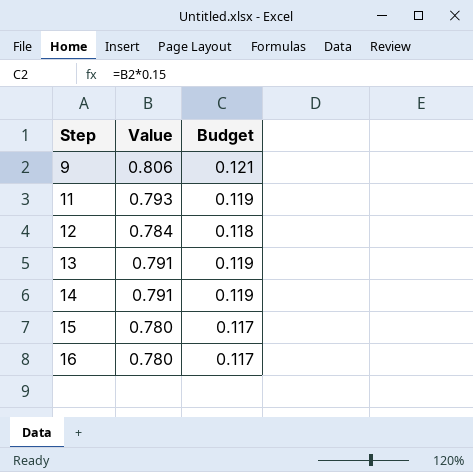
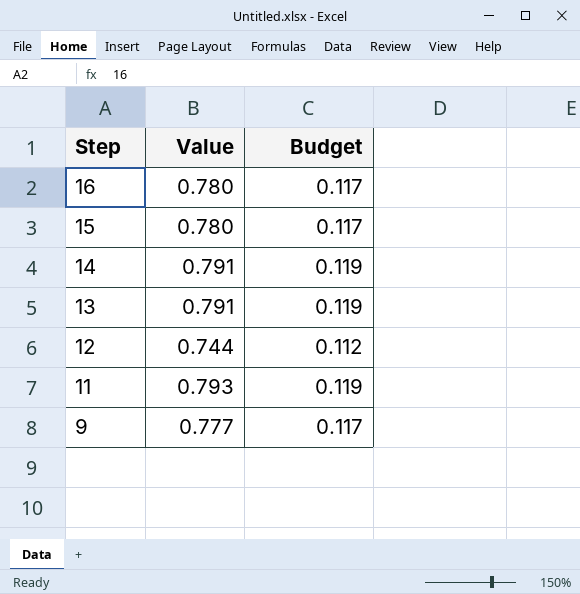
row order: Step ascending -> Step descending
12 | Value: 0.784 -> 0.744
12 | Budget: 0.118 -> 0.112
9 | Value: 0.806 -> 0.777
9 | Budget: 0.121 -> 0.117

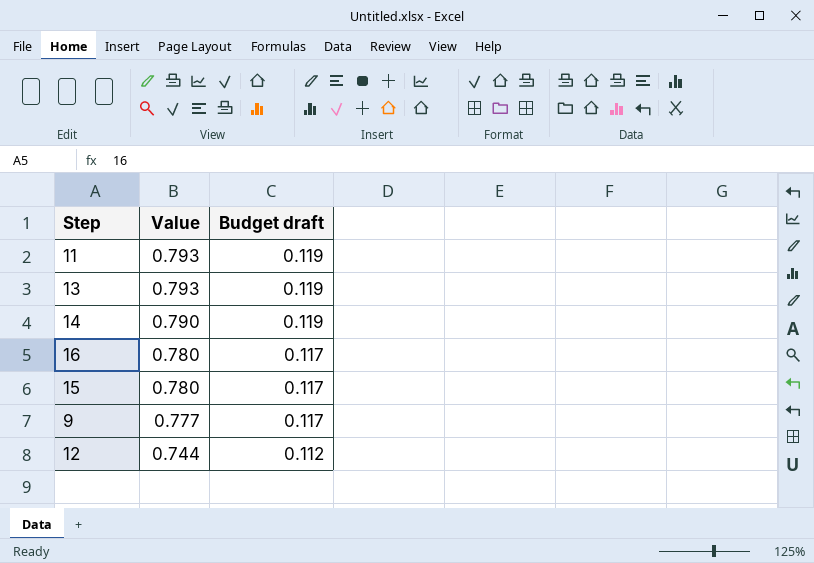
row order: Step descending -> Value descending
column name: Budget -> Budget draft
13 | Value: 0.791 -> 0.793
14 | Value: 0.791 -> 0.790

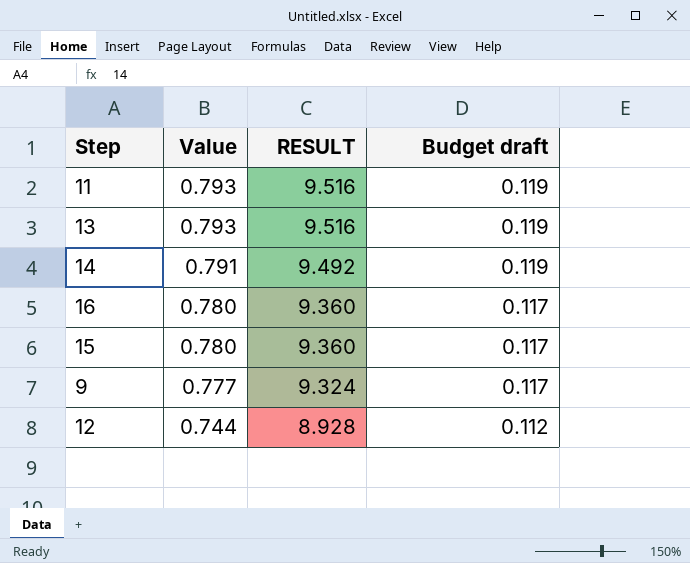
column RESULT | formula: none -> [Value] * 12
14 | Value: 0.790 -> 0.791

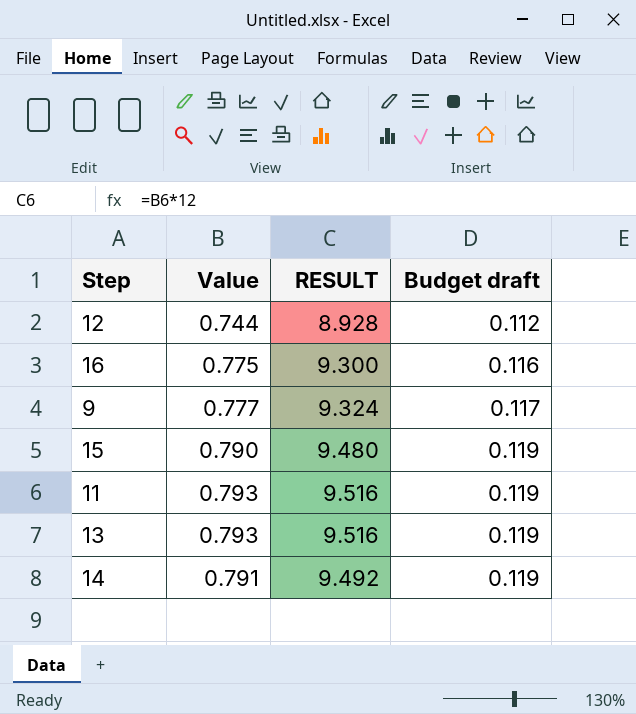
row order: Value descending -> Budget draft ascending
16 | Value: 0.780 -> 0.775
16 | RESULT: 9.360 -> 9.300
16 | Budget draft: 0.117 -> 0.116
15 | Value: 0.780 -> 0.790
15 | RESULT: 9.360 -> 9.480
15 | Budget draft: 0.117 -> 0.119

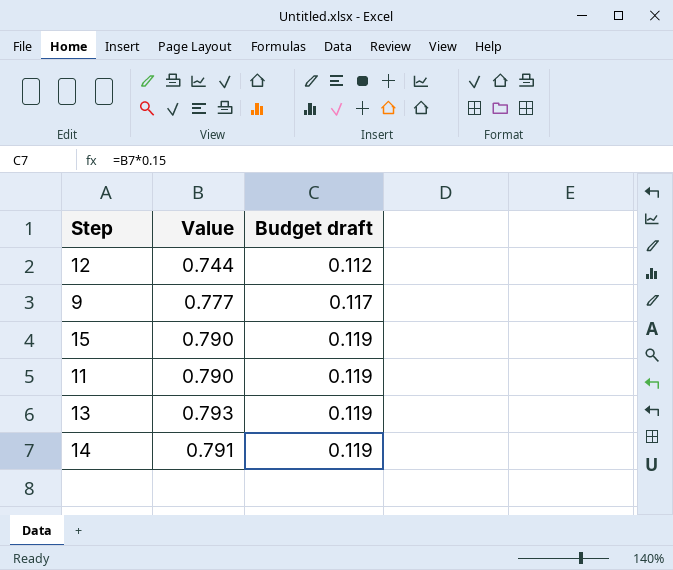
column RESULT | formula: [Value] * 12 -> none
row 16: 0.775 | 9.300 | 0.116 -> none
11 | Value: 0.793 -> 0.790

